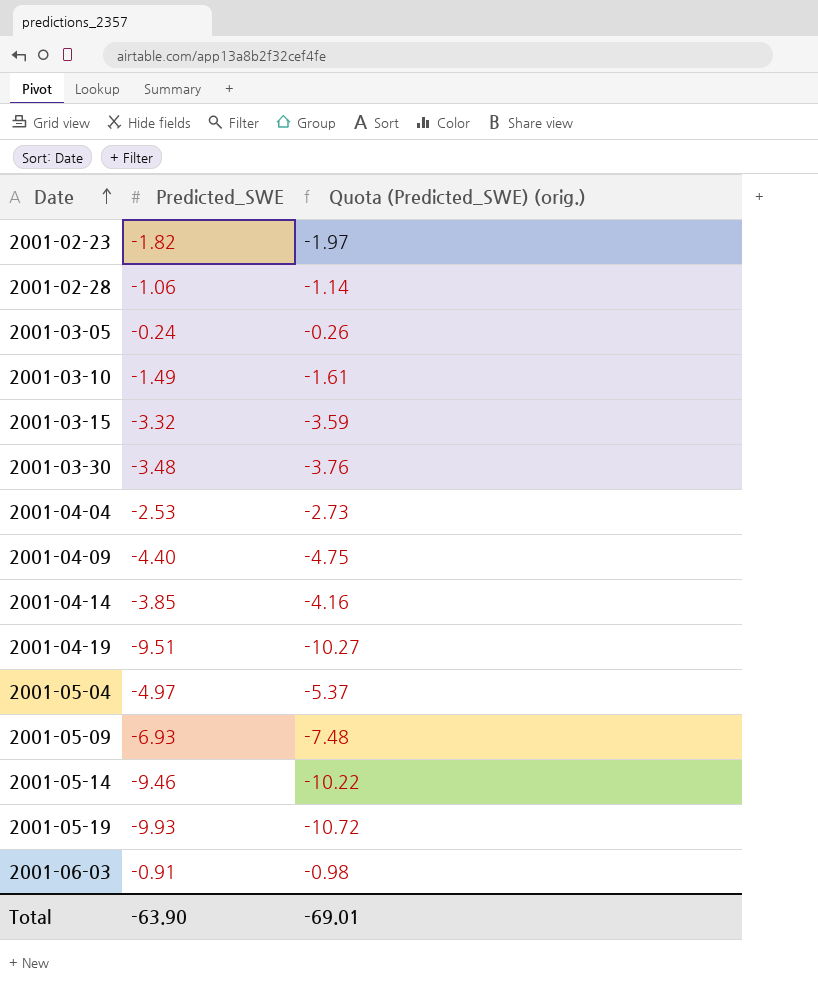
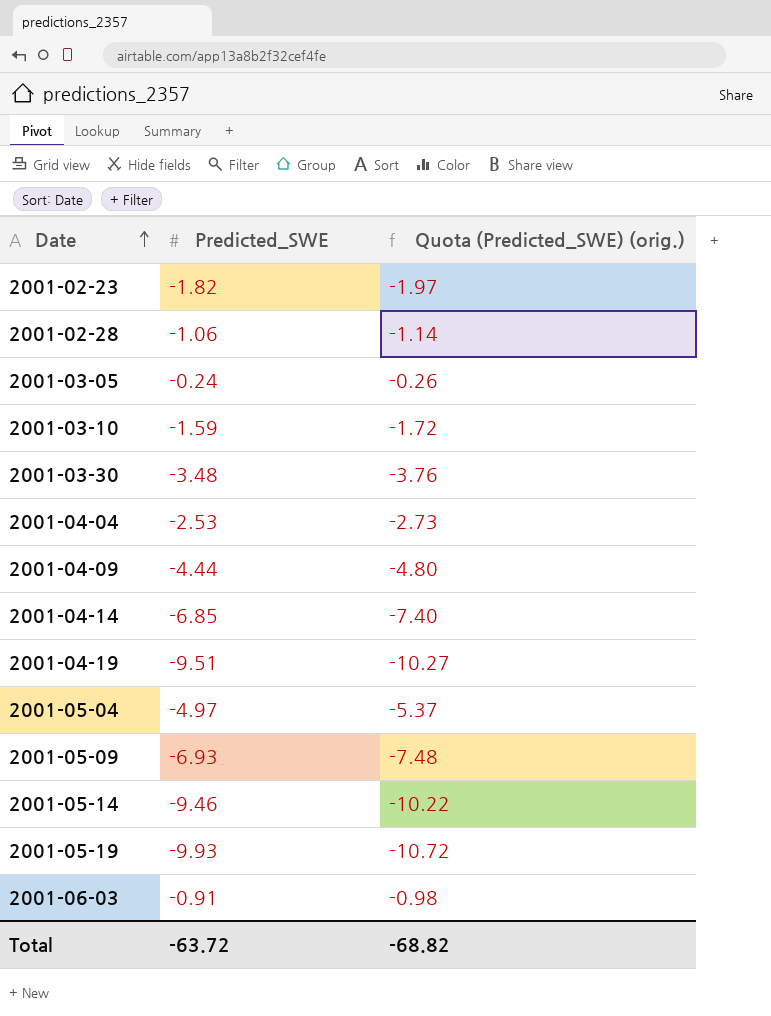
row 2001-03-15: -3.32 | -3.59 -> none
2001-03-10 | Predicted_SWE: -1.49 -> -1.59
2001-03-10 | Quota (Predicted_SWE) (orig.): -1.61 -> -1.72
2001-04-09 | Predicted_SWE: -4.40 -> -4.44
2001-04-09 | Quota (Predicted_SWE) (orig.): -4.75 -> -4.80
2001-04-14 | Predicted_SWE: -3.85 -> -6.85
2001-04-14 | Quota (Predicted_SWE) (orig.): -4.16 -> -7.40
Total | Predicted_SWE: -63.90 -> -63.72
Total | Quota (Predicted_SWE) (orig.): -69.01 -> -68.82

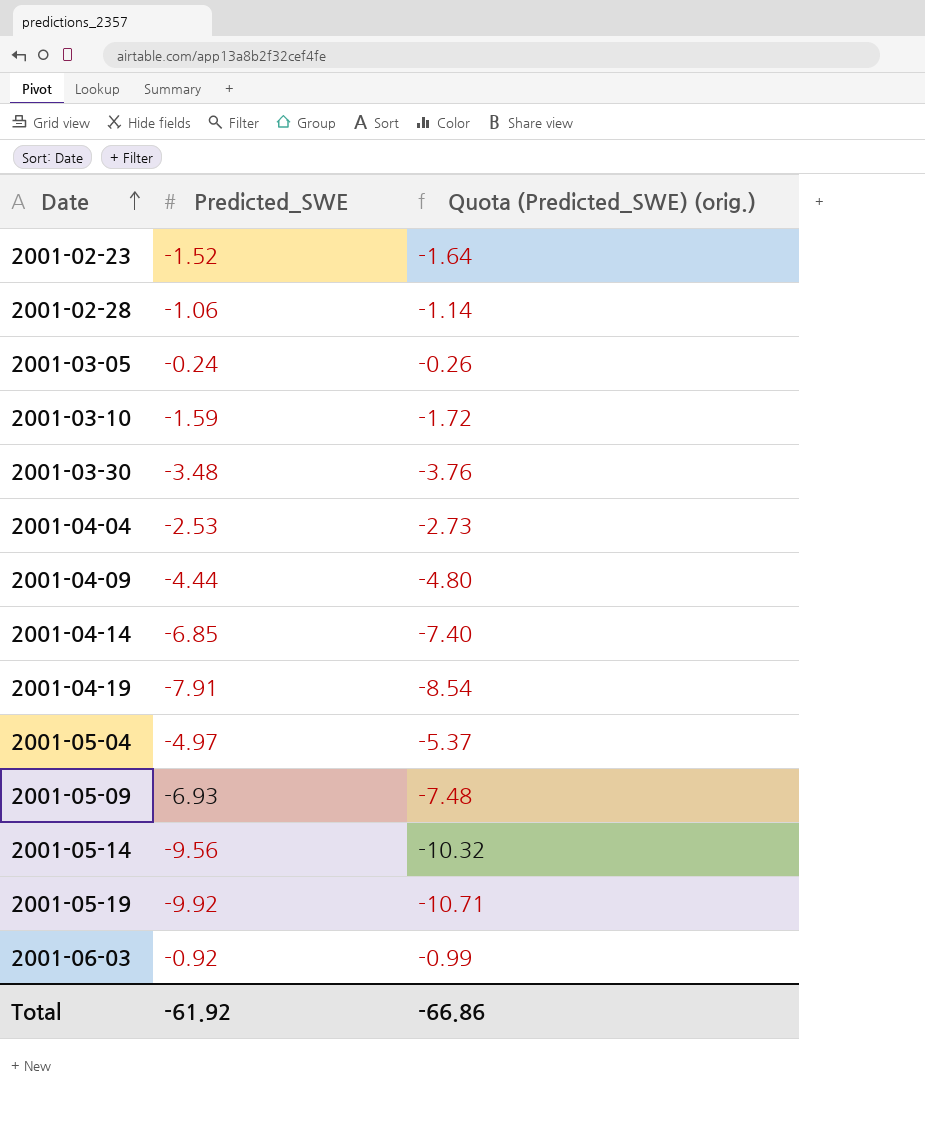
2001-02-23 | Predicted_SWE: -1.82 -> -1.52
2001-02-23 | Quota (Predicted_SWE) (orig.): -1.97 -> -1.64
2001-04-19 | Predicted_SWE: -9.51 -> -7.91
2001-04-19 | Quota (Predicted_SWE) (orig.): -10.27 -> -8.54
2001-05-14 | Predicted_SWE: -9.46 -> -9.56
2001-05-14 | Quota (Predicted_SWE) (orig.): -10.22 -> -10.32
2001-05-19 | Predicted_SWE: -9.93 -> -9.92
2001-05-19 | Quota (Predicted_SWE) (orig.): -10.72 -> -10.71
2001-06-03 | Predicted_SWE: -0.91 -> -0.92
2001-06-03 | Quota (Predicted_SWE) (orig.): -0.98 -> -0.99
Total | Predicted_SWE: -63.72 -> -61.92
Total | Quota (Predicted_SWE) (orig.): -68.82 -> -66.86

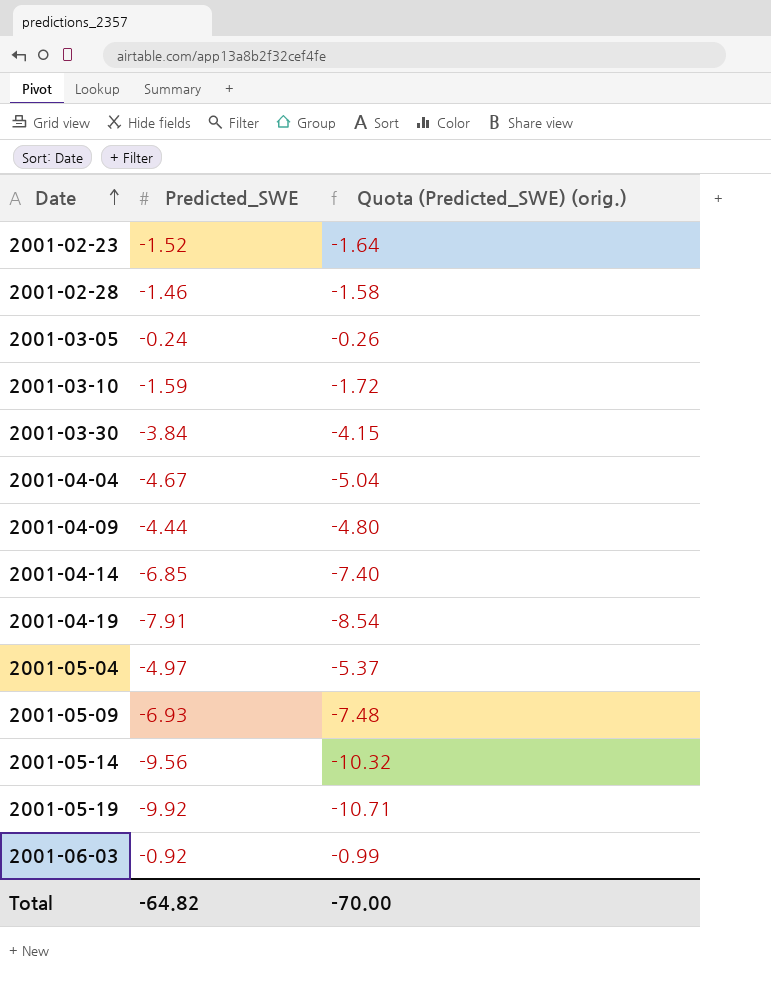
2001-02-28 | Predicted_SWE: -1.06 -> -1.46
2001-02-28 | Quota (Predicted_SWE) (orig.): -1.14 -> -1.58
2001-03-30 | Predicted_SWE: -3.48 -> -3.84
2001-03-30 | Quota (Predicted_SWE) (orig.): -3.76 -> -4.15
2001-04-04 | Predicted_SWE: -2.53 -> -4.67
2001-04-04 | Quota (Predicted_SWE) (orig.): -2.73 -> -5.04
Total | Predicted_SWE: -61.92 -> -64.82
Total | Quota (Predicted_SWE) (orig.): -66.86 -> -70.00

